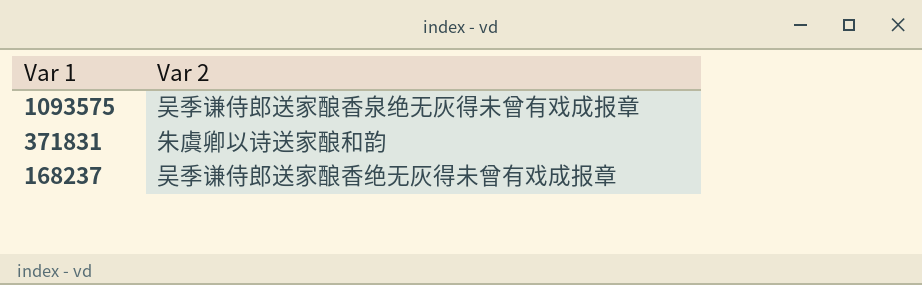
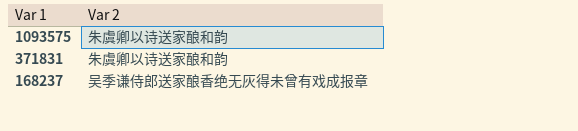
1093575 | Var 2: 吴季谦侍郎送家酿香泉绝无灰得未曾有戏成报章 -> 朱虞卿以诗送家酿和韵

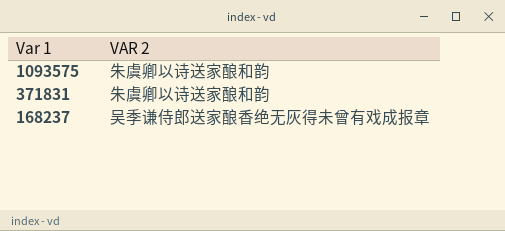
column name: Var 2 -> VAR 2

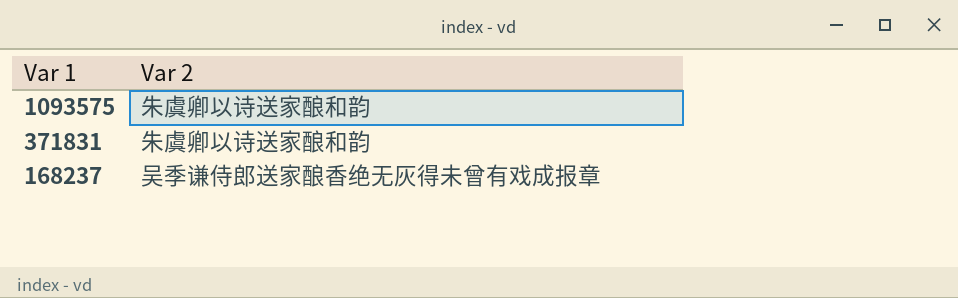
column name: VAR 2 -> Var 2

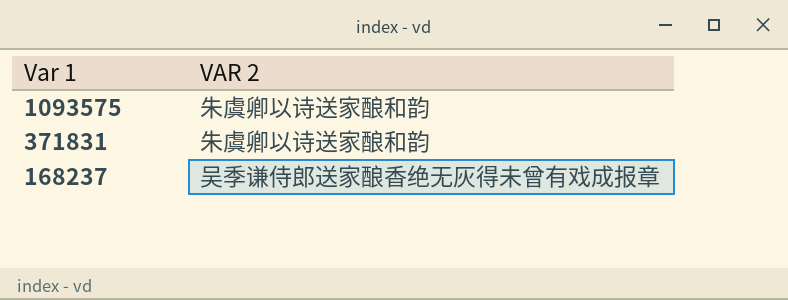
column name: Var 2 -> VAR 2

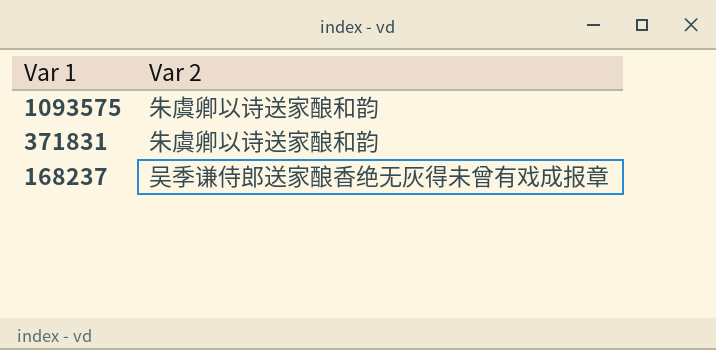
column name: VAR 2 -> Var 2

